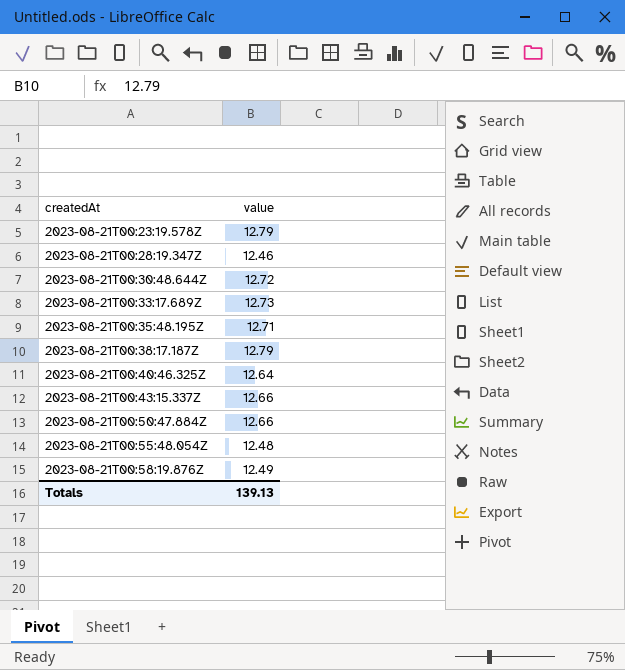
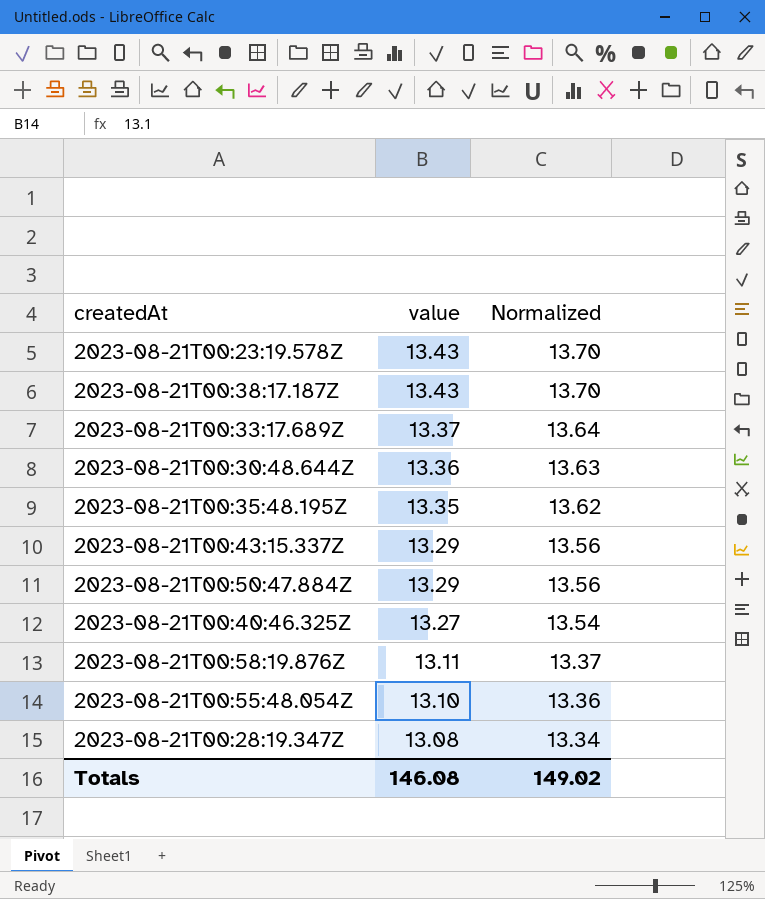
row order: createdAt ascending -> value descending
column Normalized | formula: none -> [value] * 1.02
2023-08-21T00:23:19.578Z | value: 12.79 -> 13.43
2023-08-21T00:38:17.187Z | value: 12.79 -> 13.43
2023-08-21T00:33:17.689Z | value: 12.73 -> 13.37
2023-08-21T00:30:48.644Z | value: 12.72 -> 13.36
2023-08-21T00:35:48.195Z | value: 12.71 -> 13.35
2023-08-21T00:43:15.337Z | value: 12.66 -> 13.29
2023-08-21T00:50:47.884Z | value: 12.66 -> 13.29
2023-08-21T00:40:46.325Z | value: 12.64 -> 13.27
2023-08-21T00:58:19.876Z | value: 12.49 -> 13.11
2023-08-21T00:55:48.054Z | value: 12.48 -> 13.10
2023-08-21T00:28:19.347Z | value: 12.46 -> 13.08
Totals | value: 139.13 -> 146.08

